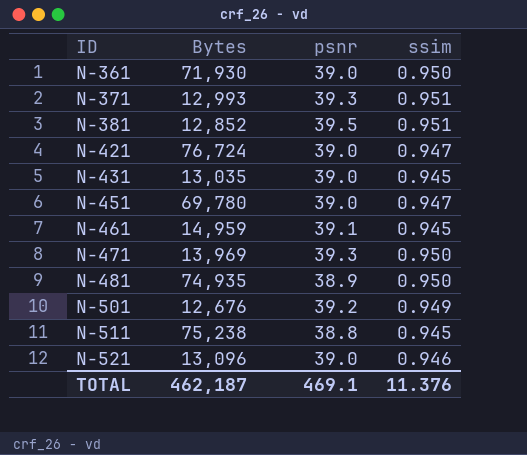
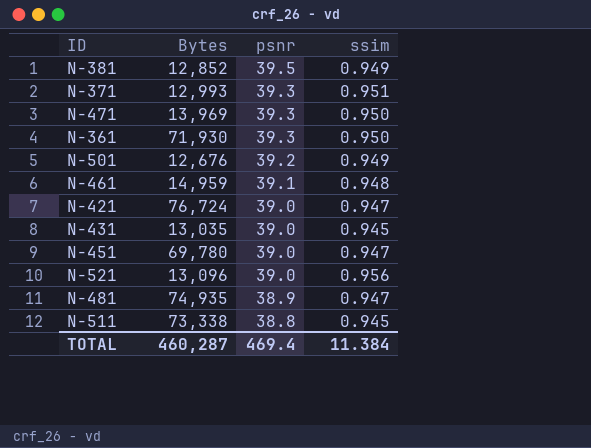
row order: ID ascending -> psnr descending
N-381 | ssim: 0.951 -> 0.949
N-361 | psnr: 39.0 -> 39.3
N-461 | ssim: 0.945 -> 0.948
N-521 | ssim: 0.946 -> 0.956
N-481 | ssim: 0.950 -> 0.947
N-511 | Bytes: 75,238 -> 73,338
TOTAL | Bytes: 462,187 -> 460,287
TOTAL | psnr: 469.1 -> 469.4
TOTAL | ssim: 11.376 -> 11.384

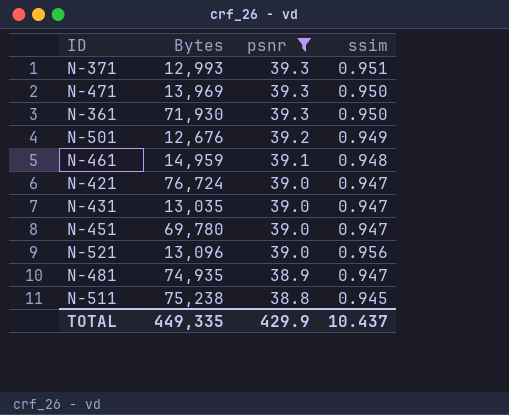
filter: none -> psnr != 39.5
N-431 | ssim: 0.945 -> 0.947
N-511 | Bytes: 73,338 -> 75,238
TOTAL | Bytes: 460,287 -> 449,335
TOTAL | psnr: 469.4 -> 429.9
TOTAL | ssim: 11.384 -> 10.437

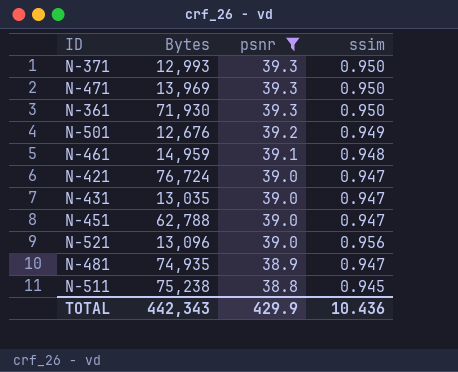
N-371 | ssim: 0.951 -> 0.950
N-451 | Bytes: 69,780 -> 62,788
TOTAL | Bytes: 449,335 -> 442,343
TOTAL | ssim: 10.437 -> 10.436

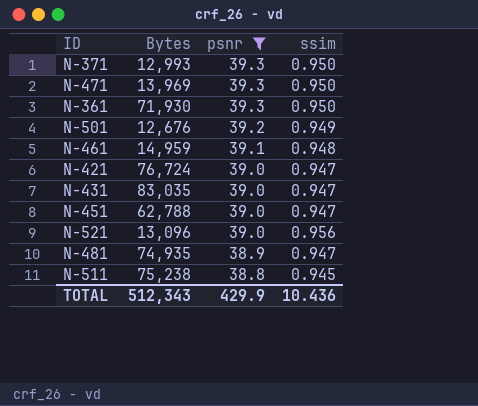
N-431 | Bytes: 13,035 -> 83,035
TOTAL | Bytes: 442,343 -> 512,343

